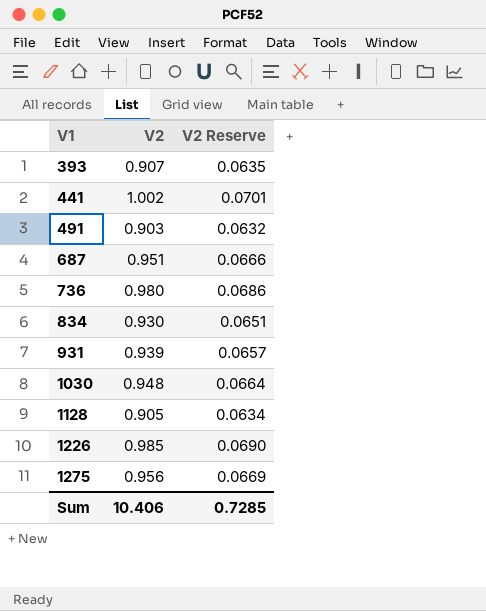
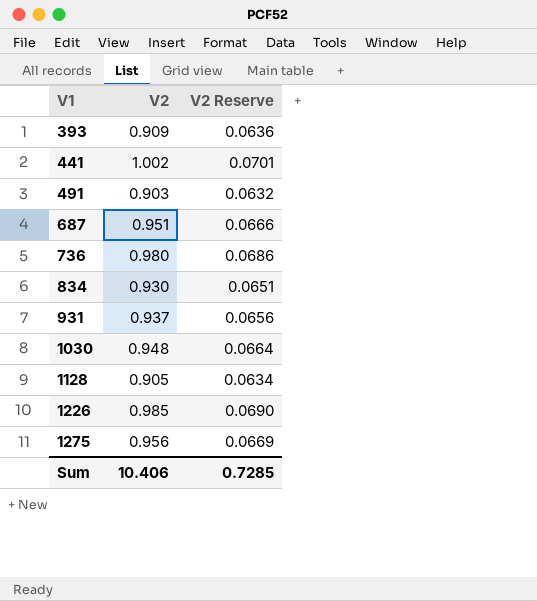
393 | V2: 0.907 -> 0.909
393 | V2 Reserve: 0.0635 -> 0.0636
931 | V2: 0.939 -> 0.937
931 | V2 Reserve: 0.0657 -> 0.0656

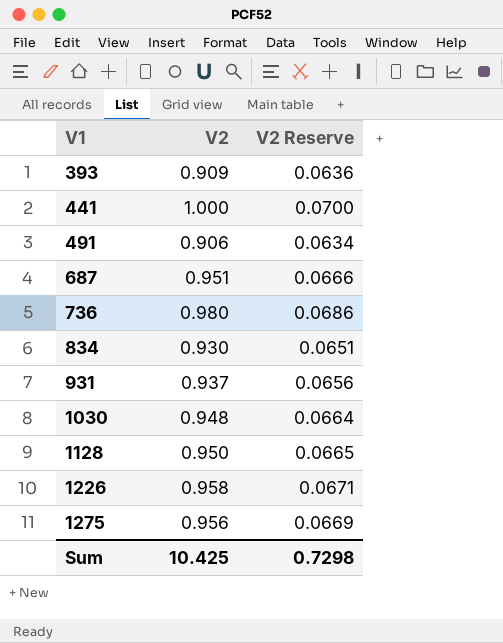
441 | V2: 1.002 -> 1.000
441 | V2 Reserve: 0.0701 -> 0.0700
491 | V2: 0.903 -> 0.906
491 | V2 Reserve: 0.0632 -> 0.0634
1128 | V2: 0.905 -> 0.950
1128 | V2 Reserve: 0.0634 -> 0.0665
1226 | V2: 0.985 -> 0.958
1226 | V2 Reserve: 0.0690 -> 0.0671
Sum | V2: 10.406 -> 10.425
Sum | V2 Reserve: 0.7285 -> 0.7298

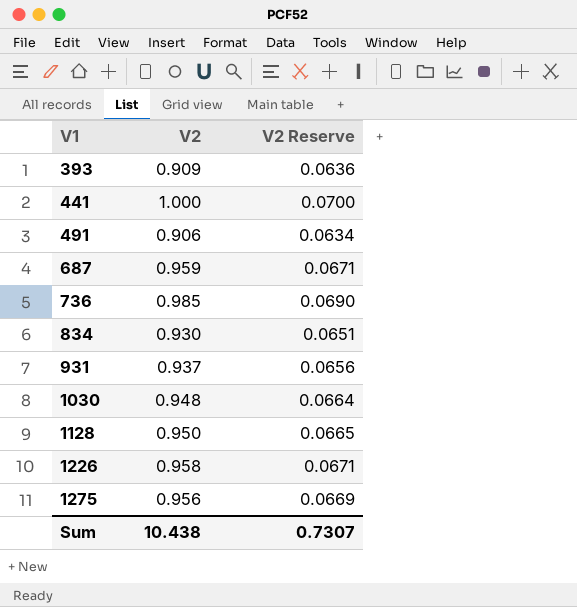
687 | V2: 0.951 -> 0.959
687 | V2 Reserve: 0.0666 -> 0.0671
736 | V2: 0.980 -> 0.985
736 | V2 Reserve: 0.0686 -> 0.0690
Sum | V2: 10.425 -> 10.438
Sum | V2 Reserve: 0.7298 -> 0.7307

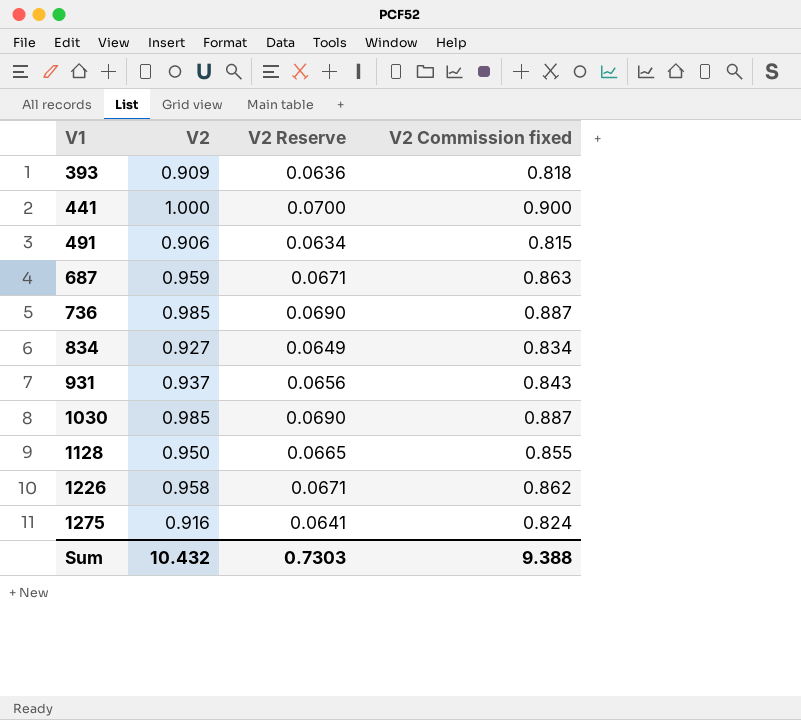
column V2 Commission fixed | formula: none -> [V2] * 0.9
834 | V2: 0.930 -> 0.927
834 | V2 Reserve: 0.0651 -> 0.0649
1030 | V2: 0.948 -> 0.985
1030 | V2 Reserve: 0.0664 -> 0.0690
1275 | V2: 0.956 -> 0.916
1275 | V2 Reserve: 0.0669 -> 0.0641
Sum | V2: 10.438 -> 10.432
Sum | V2 Reserve: 0.7307 -> 0.7303

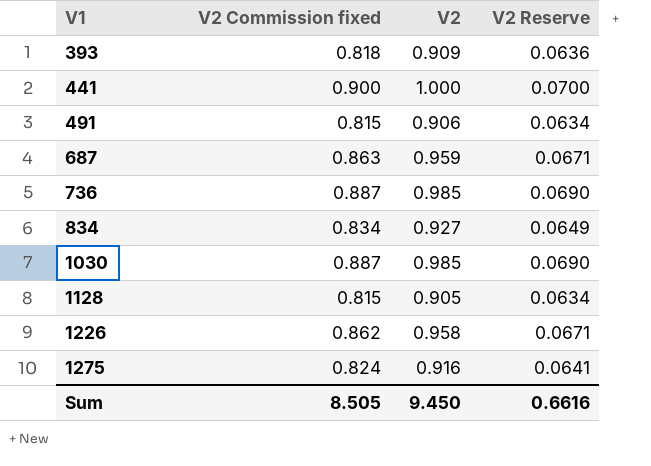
column V2 Commission fixed | position: 4 -> 2
row 931: 0.937 | 0.0656 | 0.843 -> none
1128 | V2 Commission fixed: 0.855 -> 0.815
1128 | V2: 0.950 -> 0.905
1128 | V2 Reserve: 0.0665 -> 0.0634
Sum | V2 Commission fixed: 9.388 -> 8.505
Sum | V2: 10.432 -> 9.450
Sum | V2 Reserve: 0.7303 -> 0.6616

